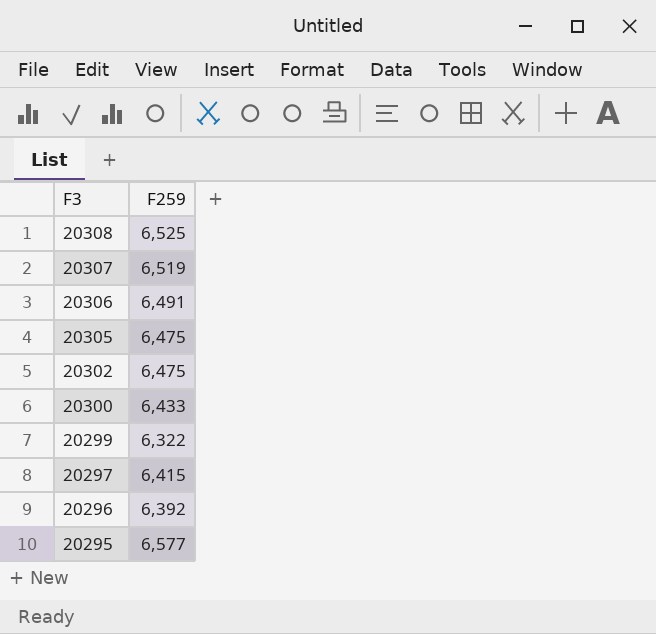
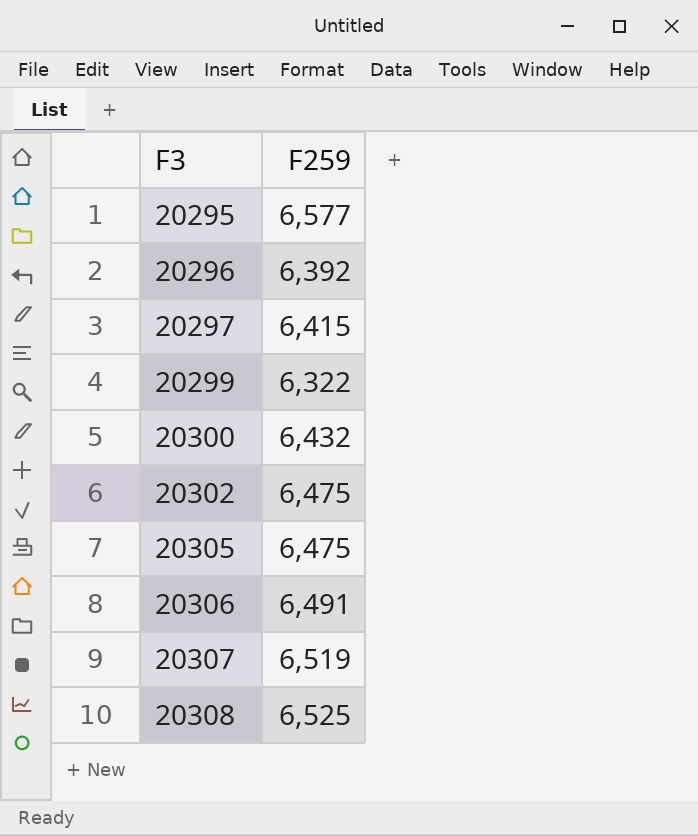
row order: F3 descending -> F3 ascending
20300 | F259: 6,433 -> 6,432

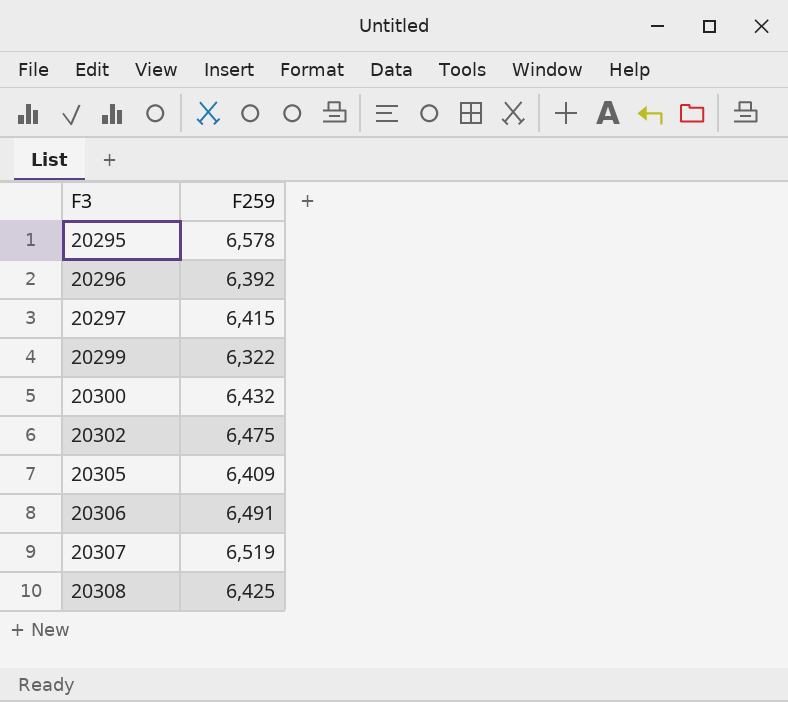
20295 | F259: 6,577 -> 6,578
20305 | F259: 6,475 -> 6,409
20308 | F259: 6,525 -> 6,425

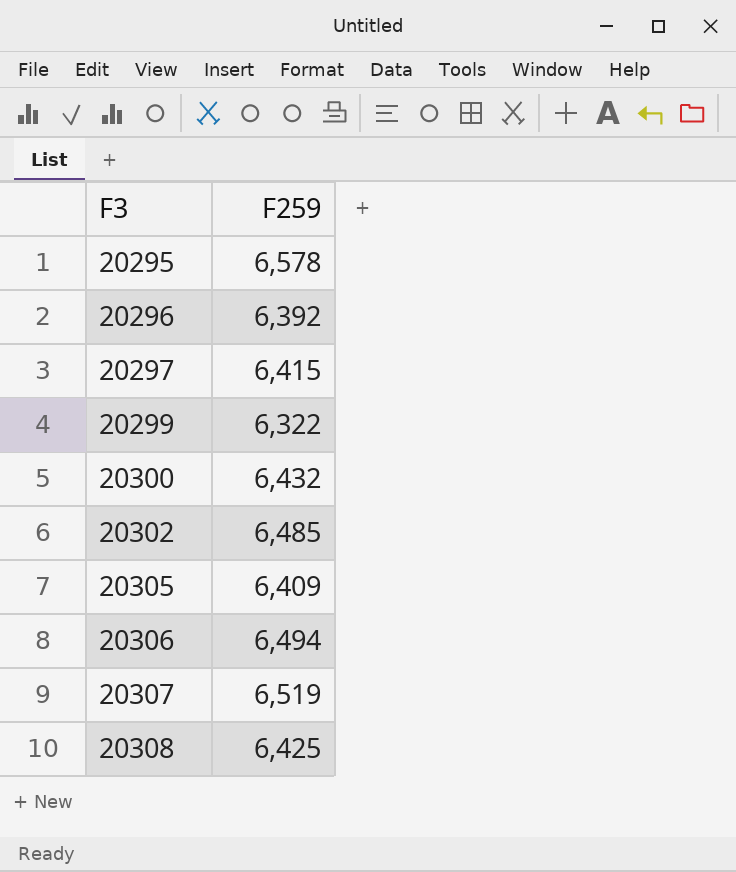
20302 | F259: 6,475 -> 6,485
20306 | F259: 6,491 -> 6,494

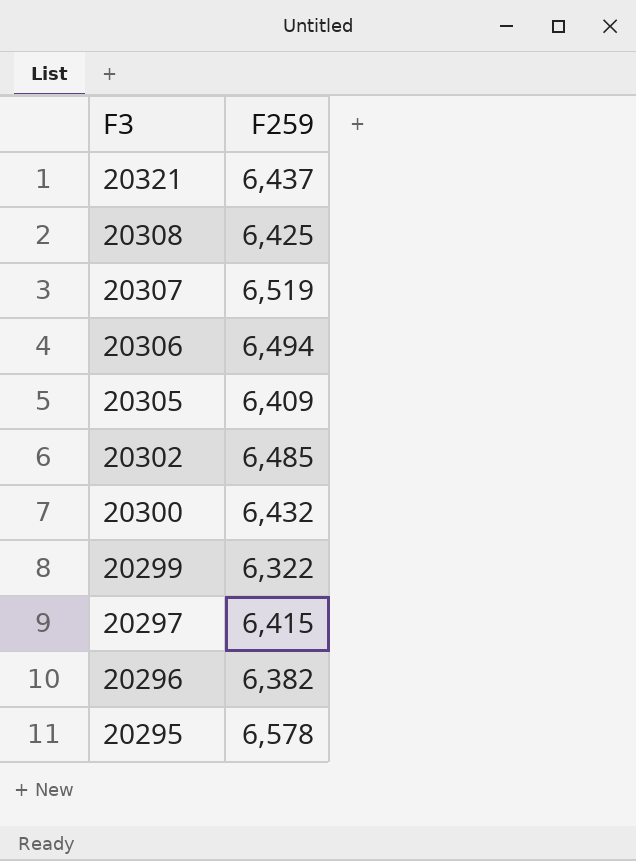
row order: F3 ascending -> F3 descending
row 20321: none -> 6,437
20296 | F259: 6,392 -> 6,382

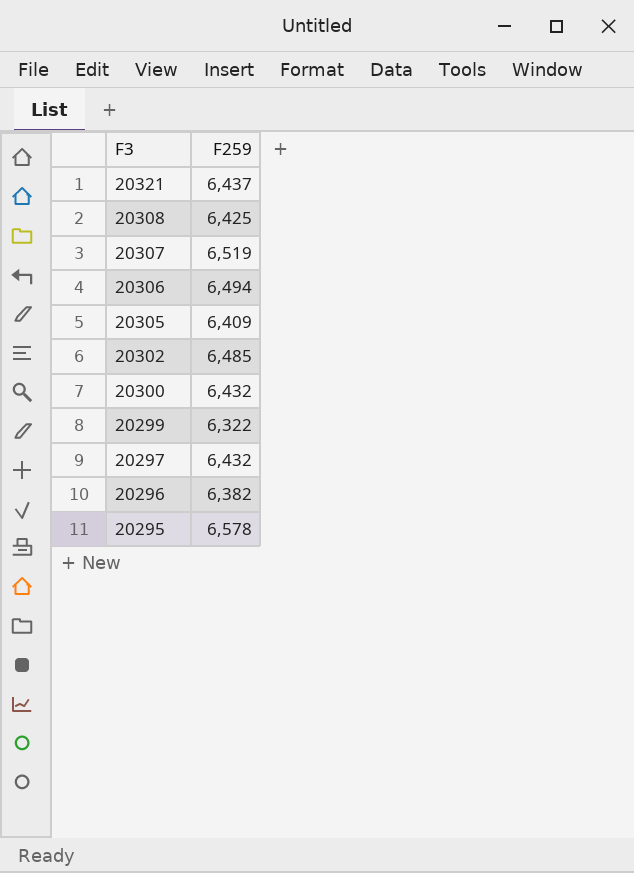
20297 | F259: 6,415 -> 6,432

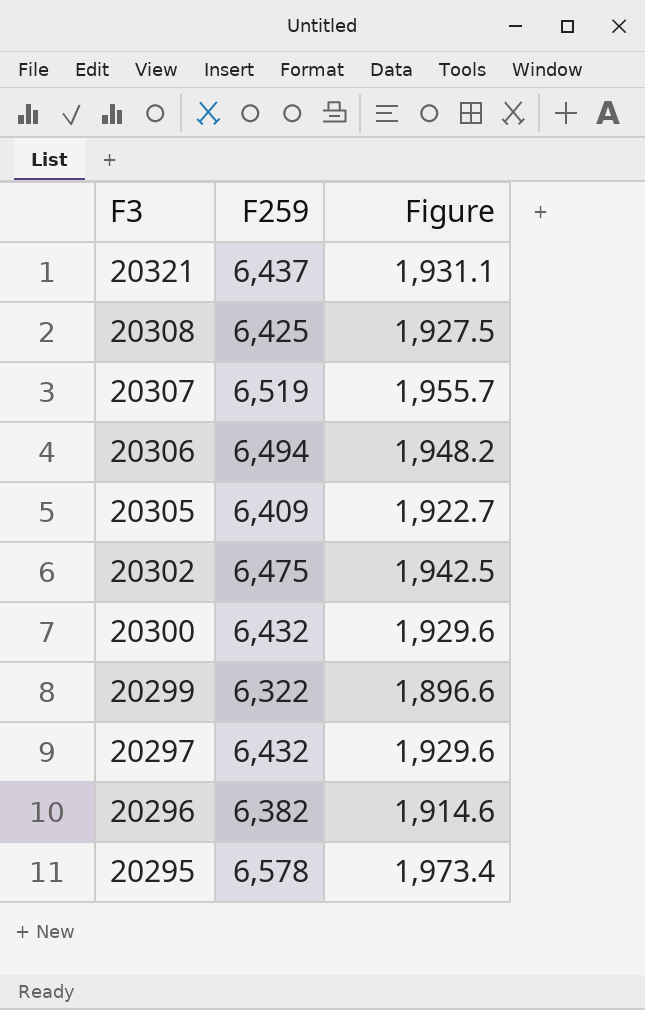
column Figure | formula: none -> [F259] * 0.3
20302 | F259: 6,485 -> 6,475

